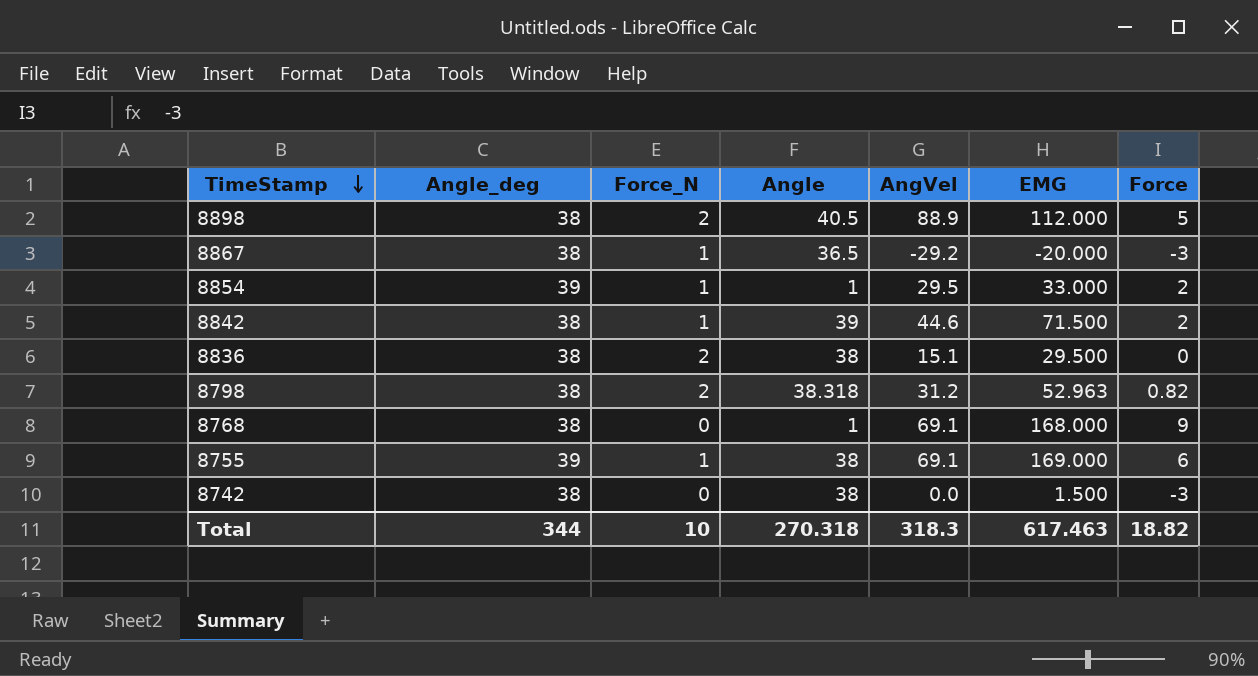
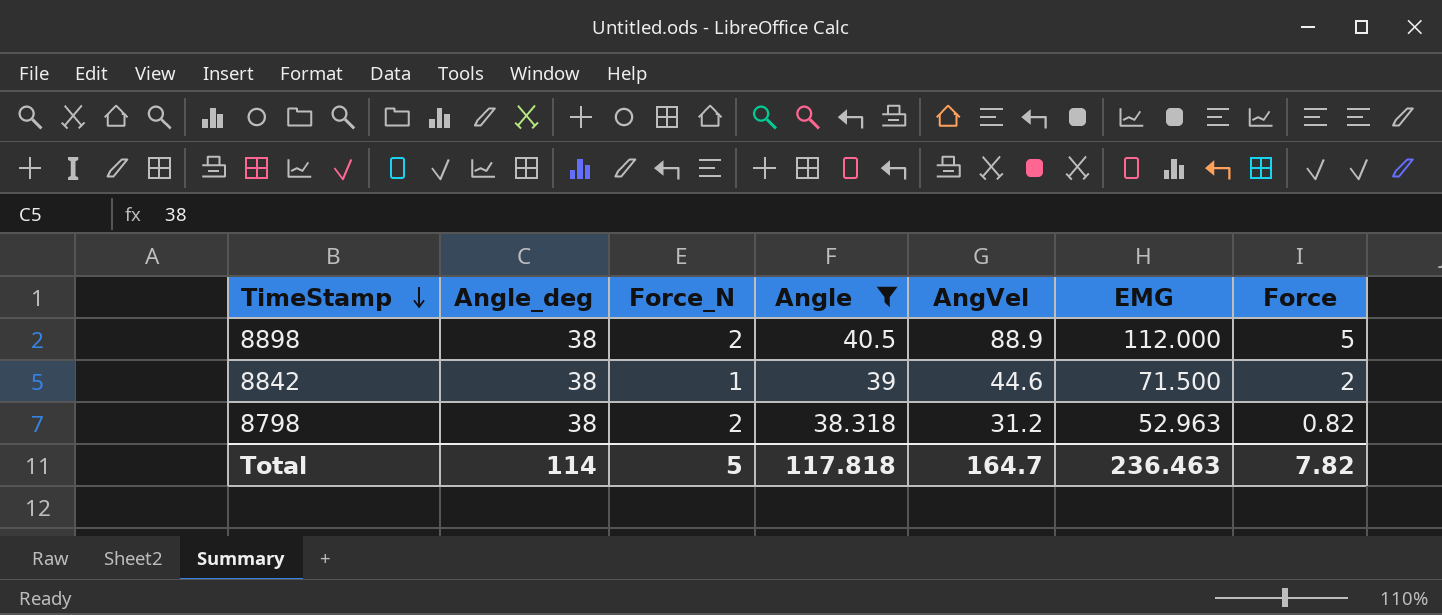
filter: none -> Angle >= 38.318
Total | Angle_deg: 344 -> 114
Total | Force_N: 10 -> 5
Total | Angle: 270.318 -> 117.818
Total | AngVel: 318.3 -> 164.7
Total | EMG: 617.463 -> 236.463
Total | Force: 18.82 -> 7.82

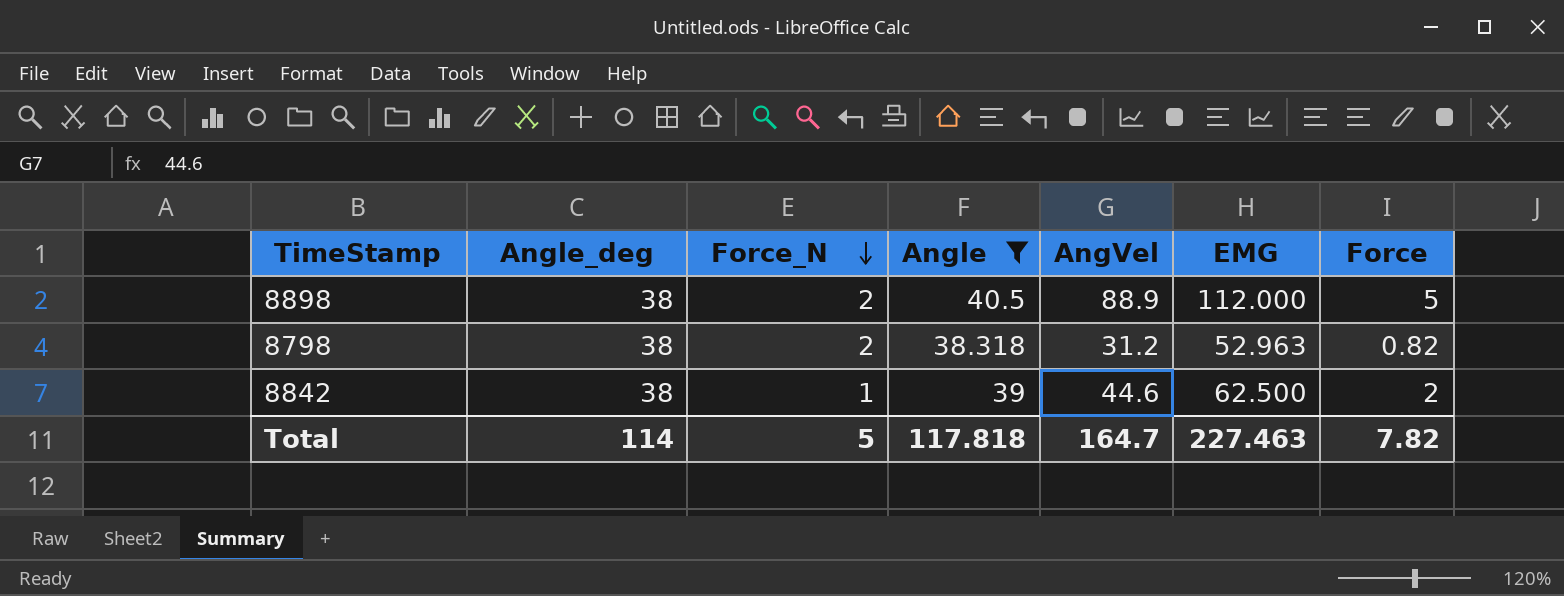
row order: TimeStamp descending -> Force_N descending
8842 | EMG: 71.500 -> 62.500
Total | EMG: 236.463 -> 227.463

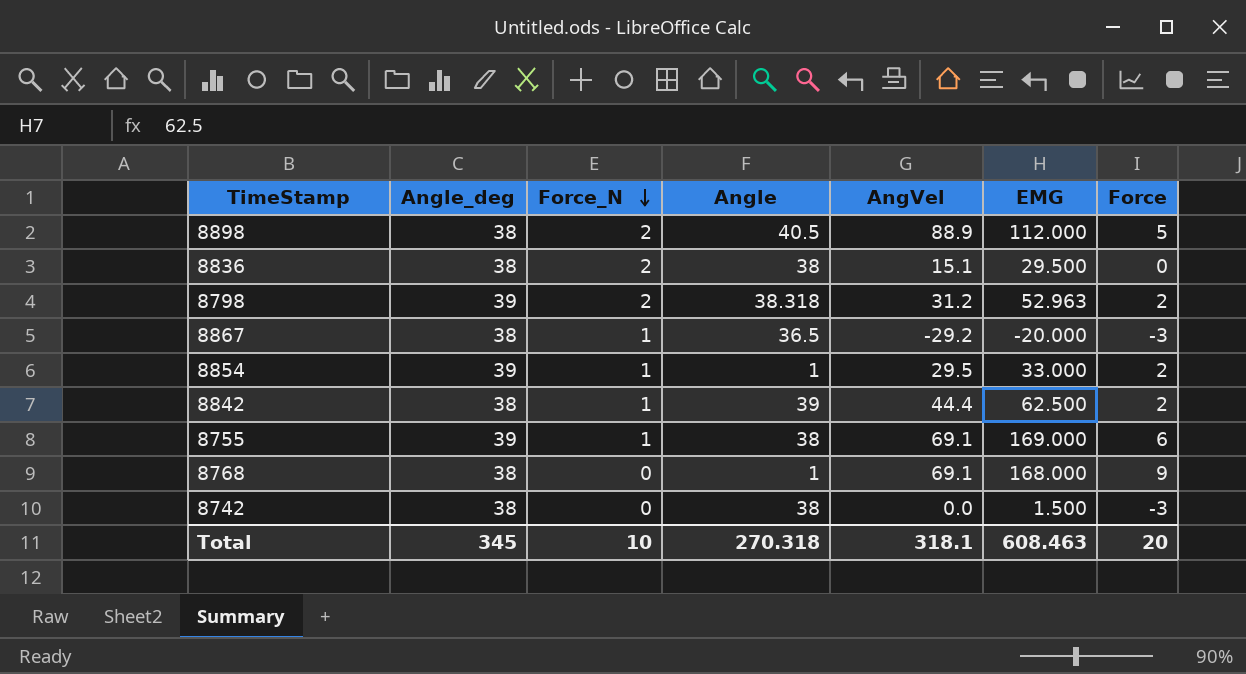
filter: Angle >= 38.318 -> none
8798 | Angle_deg: 38 -> 39
8798 | Force: 0.82 -> 2
8842 | AngVel: 44.6 -> 44.4
Total | Angle_deg: 114 -> 345
Total | Force_N: 5 -> 10
Total | Angle: 117.818 -> 270.318
Total | AngVel: 164.7 -> 318.1
Total | EMG: 227.463 -> 608.463
Total | Force: 7.82 -> 20

